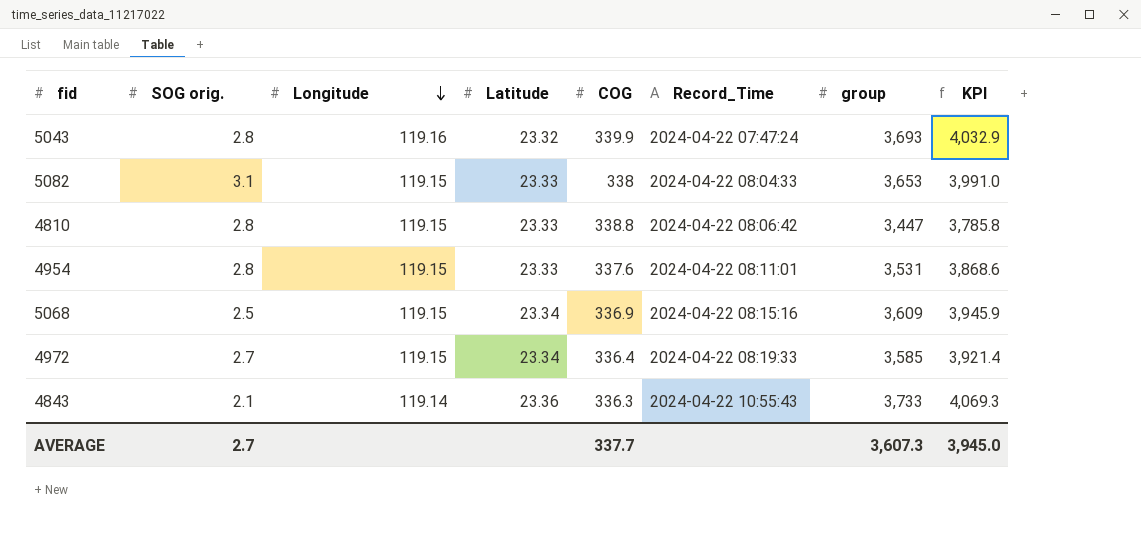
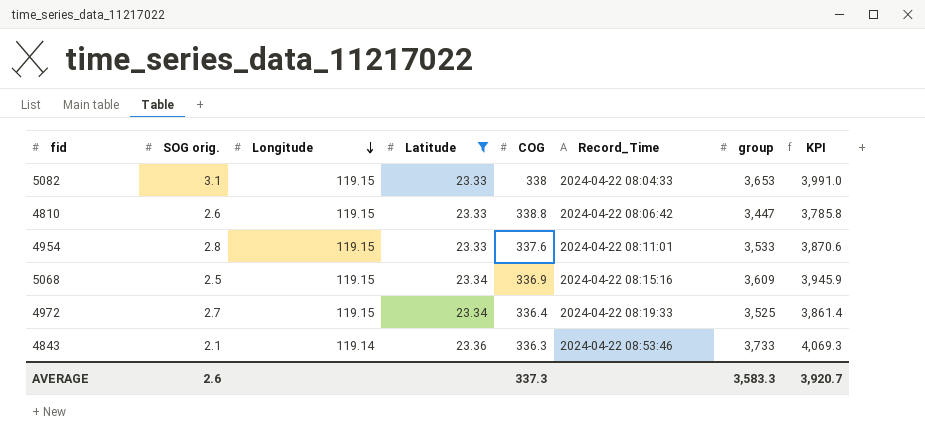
filter: none -> Latitude != 23.32
4810 | SOG orig.: 2.8 -> 2.6
4954 | group: 3,531 -> 3,533
4954 | KPI: 3,868.6 -> 3,870.6
4972 | group: 3,585 -> 3,525
4972 | KPI: 3,921.4 -> 3,861.4
4843 | Record_Time: 2024-04-22 10:55:43 -> 2024-04-22 08:53:46
AVERAGE | SOG orig.: 2.7 -> 2.6
AVERAGE | COG: 337.7 -> 337.3
AVERAGE | group: 3,607.3 -> 3,583.3
AVERAGE | KPI: 3,945.0 -> 3,920.7

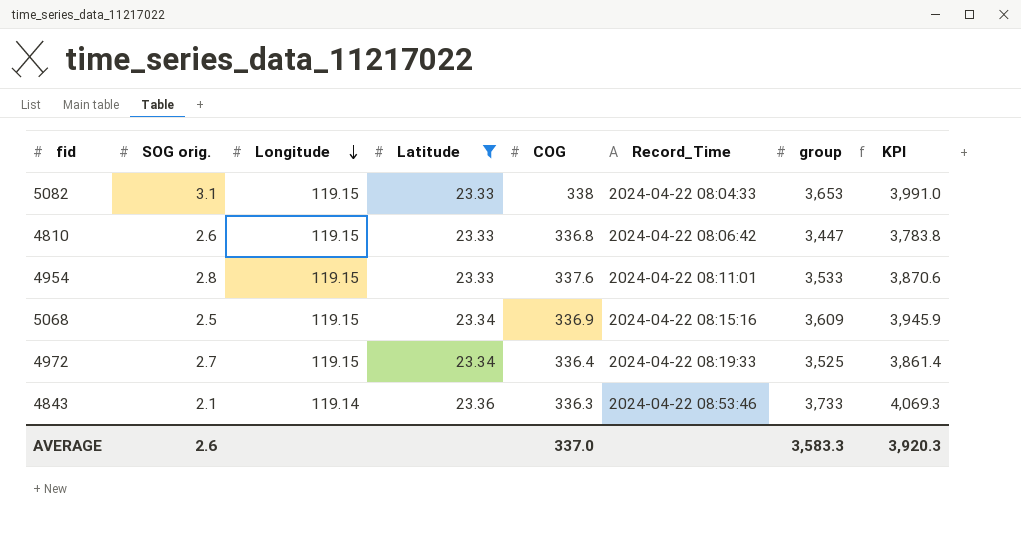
4810 | COG: 338.8 -> 336.8
4810 | KPI: 3,785.8 -> 3,783.8
AVERAGE | COG: 337.3 -> 337.0
AVERAGE | KPI: 3,920.7 -> 3,920.3

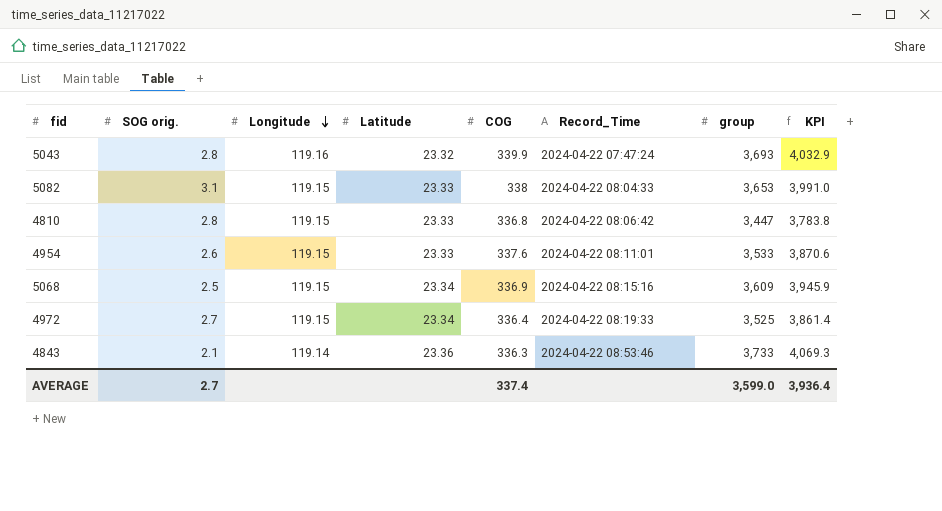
filter: Latitude != 23.32 -> none
4810 | SOG orig.: 2.6 -> 2.8
4954 | SOG orig.: 2.8 -> 2.6
AVERAGE | SOG orig.: 2.6 -> 2.7
AVERAGE | COG: 337.0 -> 337.4
AVERAGE | group: 3,583.3 -> 3,599.0
AVERAGE | KPI: 3,920.3 -> 3,936.4

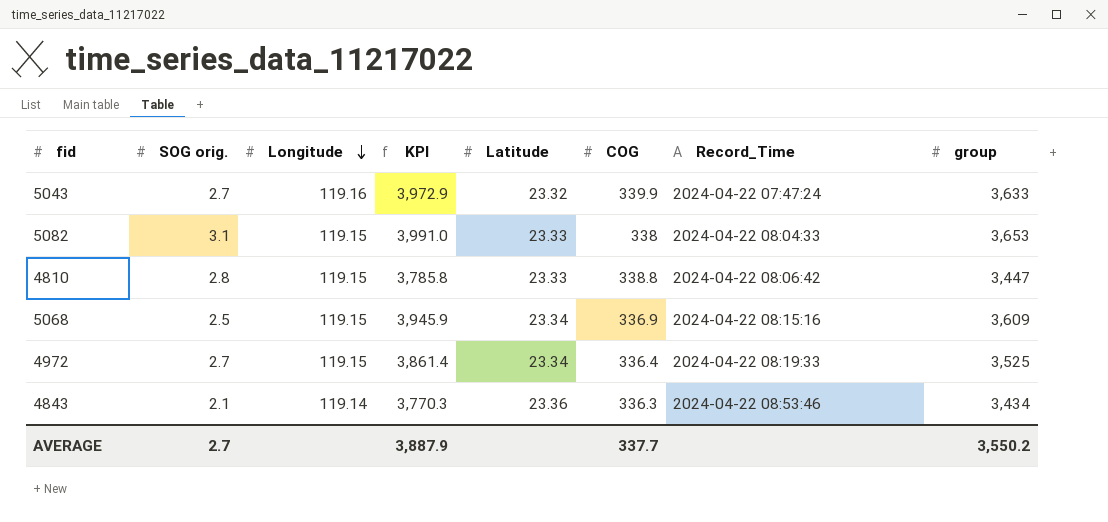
column KPI | position: 8 -> 4
row 4954: 2.6 | 119.15 | 23.33 | 337.6 | 2024-04-22 08:11:01 | 3,533 | 3,870.6 -> none
5043 | SOG orig.: 2.8 -> 2.7
5043 | KPI: 4,032.9 -> 3,972.9
5043 | group: 3,693 -> 3,633
4810 | KPI: 3,783.8 -> 3,785.8
4810 | COG: 336.8 -> 338.8
4843 | KPI: 4,069.3 -> 3,770.3
4843 | group: 3,733 -> 3,434
AVERAGE | KPI: 3,936.4 -> 3,887.9
AVERAGE | COG: 337.4 -> 337.7
AVERAGE | group: 3,599.0 -> 3,550.2

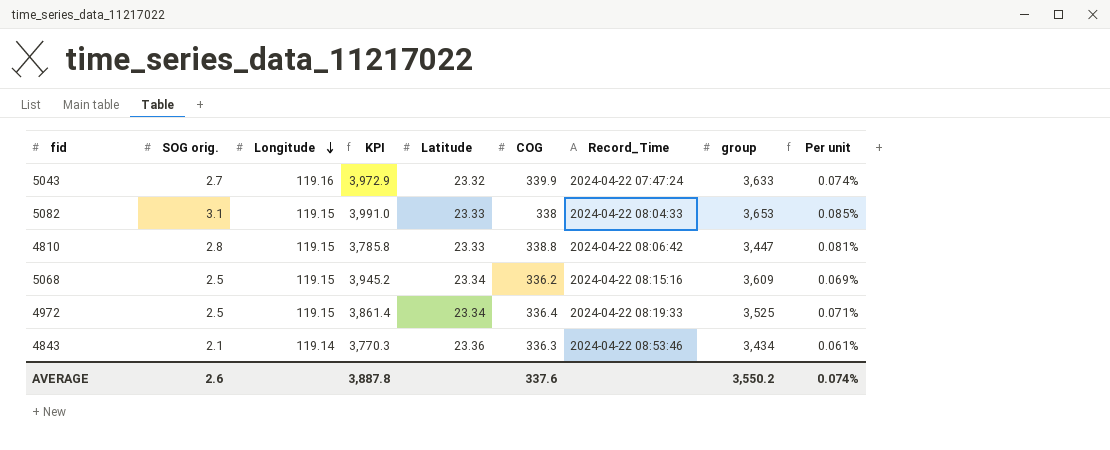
column Per unit | formula: none -> [SOG orig.] / [group]
5068 | KPI: 3,945.9 -> 3,945.2
5068 | COG: 336.9 -> 336.2
4972 | SOG orig.: 2.7 -> 2.5
AVERAGE | SOG orig.: 2.7 -> 2.6
AVERAGE | KPI: 3,887.9 -> 3,887.8
AVERAGE | COG: 337.7 -> 337.6

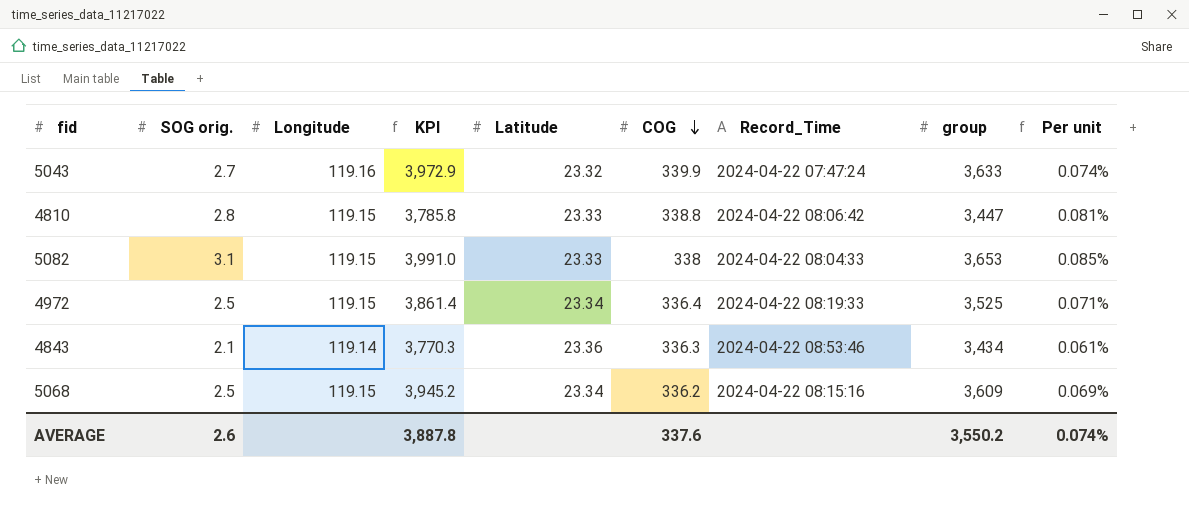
row order: Longitude descending -> COG descending

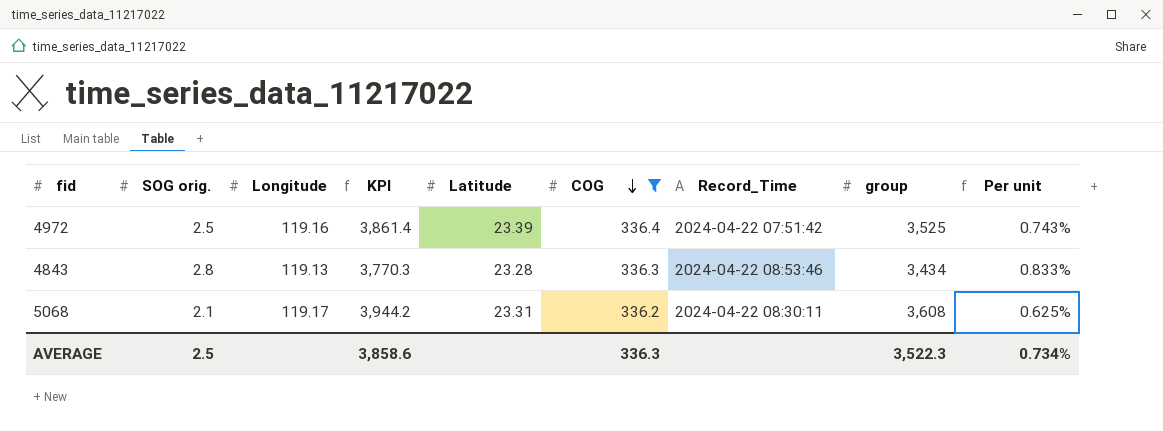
filter: none -> COG <= 336.4
column Per unit | formula: [SOG orig.] / [group] -> [SOG orig.] / [COG]
4972 | Longitude: 119.15 -> 119.16
4972 | Latitude: 23.34 -> 23.39
4972 | Record_Time: 2024-04-22 08:19:33 -> 2024-04-22 07:51:42
4843 | SOG orig.: 2.1 -> 2.8
4843 | Longitude: 119.14 -> 119.13
4843 | Latitude: 23.36 -> 23.28
5068 | SOG orig.: 2.5 -> 2.1
5068 | Longitude: 119.15 -> 119.17
5068 | KPI: 3,945.2 -> 3,944.2
5068 | Latitude: 23.34 -> 23.31
5068 | Record_Time: 2024-04-22 08:15:16 -> 2024-04-22 08:30:11
5068 | group: 3,609 -> 3,608
AVERAGE | SOG orig.: 2.6 -> 2.5
AVERAGE | KPI: 3,887.8 -> 3,858.6
AVERAGE | COG: 337.6 -> 336.3
AVERAGE | group: 3,550.2 -> 3,522.3
AVERAGE | Per unit: 0.074% -> 0.734%

